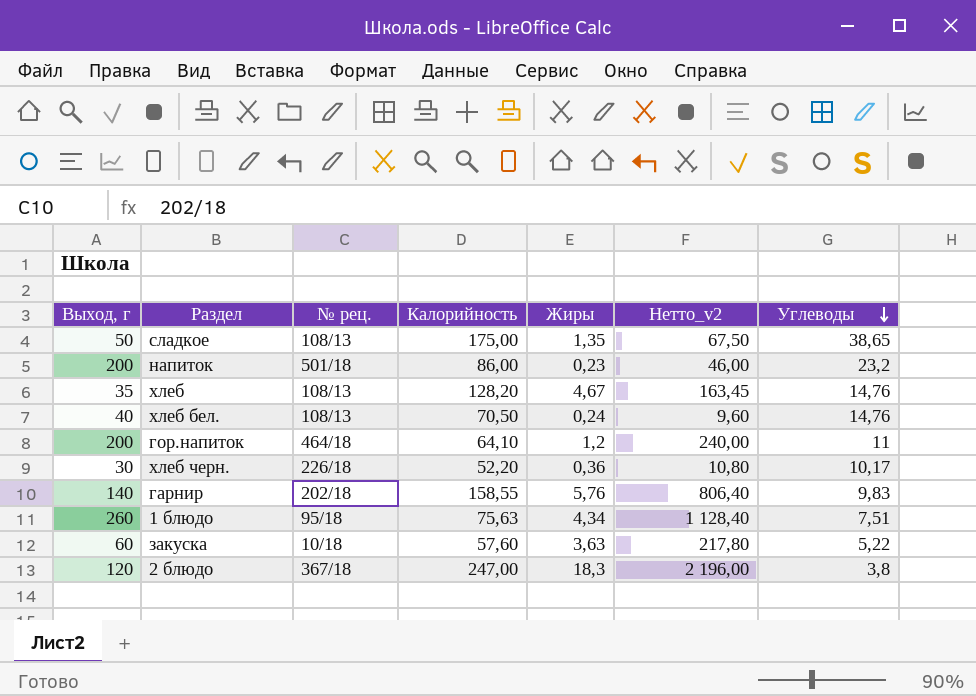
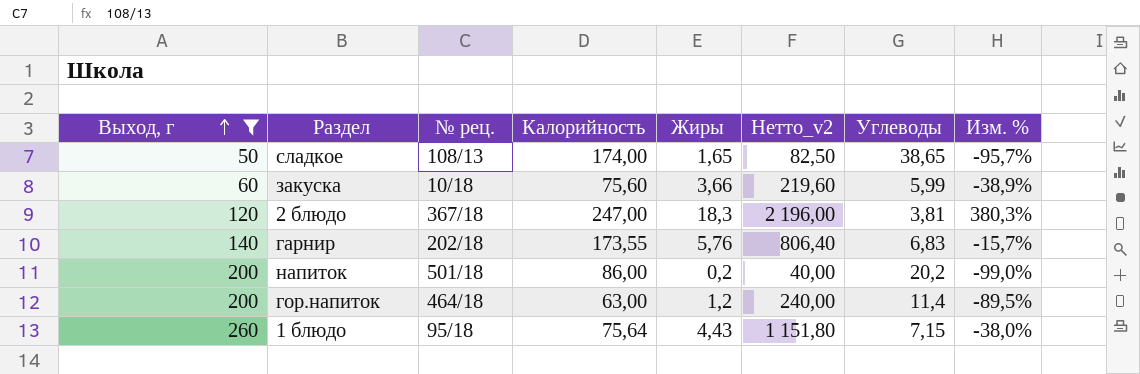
filter: none -> Выход, г >= 50
row order: Углеводы descending -> Выход, г ascending
column Изм. % | formula: none -> ([Жиры] - [Углеводы]) / [Углеводы]
сладкое | Калорийность: 175,00 -> 174,00
сладкое | Жиры: 1,35 -> 1,65
сладкое | Нетто_v2: 67,50 -> 82,50
закуска | Калорийность: 57,60 -> 75,60
закуска | Жиры: 3,63 -> 3,66
закуска | Нетто_v2: 217,80 -> 219,60
закуска | Углеводы: 5,22 -> 5,99
2 блюдо | Углеводы: 3,8 -> 3,81
гарнир | Калорийность: 158,55 -> 173,55
гарнир | Углеводы: 9,83 -> 6,83
напиток | Жиры: 0,23 -> 0,2
напиток | Нетто_v2: 46,00 -> 40,00
напиток | Углеводы: 23,2 -> 20,2
гор.напиток | Калорийность: 64,10 -> 63,00
гор.напиток | Углеводы: 11 -> 11,4
1 блюдо | Калорийность: 75,63 -> 75,64
1 блюдо | Жиры: 4,34 -> 4,43
1 блюдо | Нетто_v2: 1 128,40 -> 1 151,80
1 блюдо | Углеводы: 7,51 -> 7,15

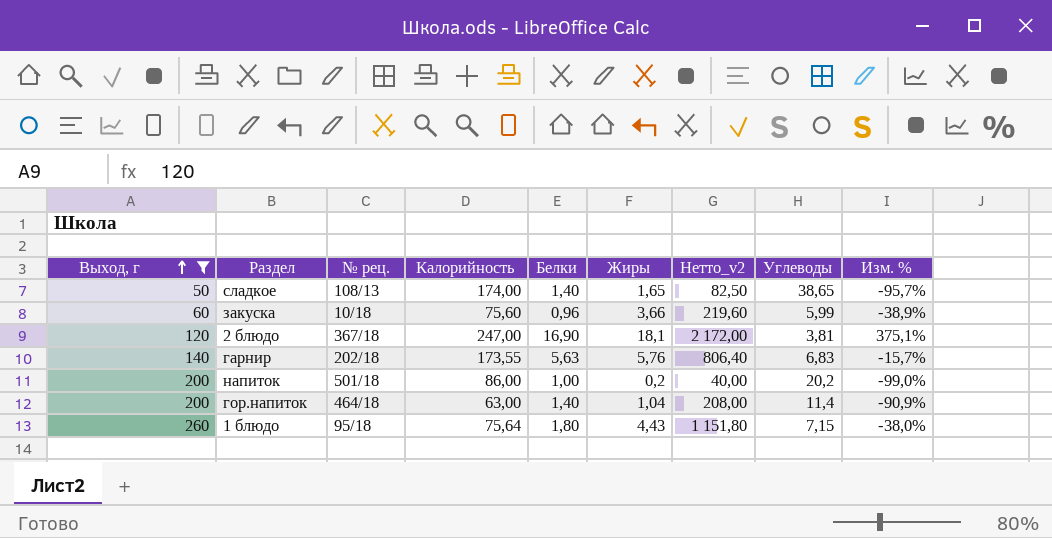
column Белки | position: none -> 5
2 блюдо | Жиры: 18,3 -> 18,1
2 блюдо | Нетто_v2: 2 196,00 -> 2 172,00
2 блюдо | Изм. %: 380,3% -> 375,1%
гор.напиток | Жиры: 1,2 -> 1,04
гор.напиток | Нетто_v2: 240,00 -> 208,00
гор.напиток | Изм. %: -89,5% -> -90,9%

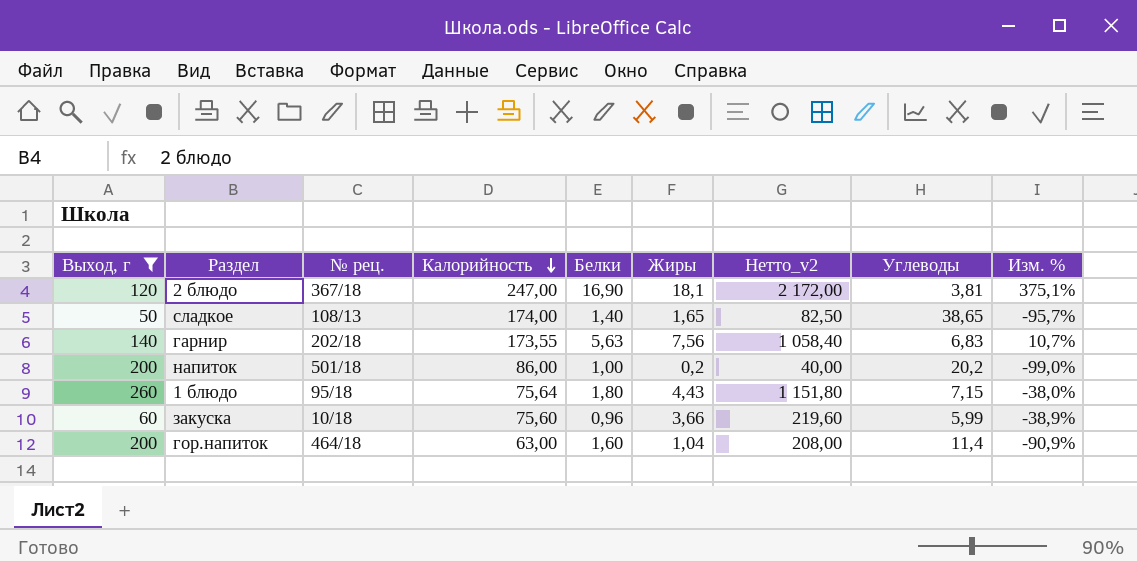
row order: Выход, г ascending -> Калорийность descending
гарнир | Жиры: 5,76 -> 7,56
гарнир | Нетто_v2: 806,40 -> 1 058,40
гарнир | Изм. %: -15,7% -> 10,7%
гор.напиток | Белки: 1,40 -> 1,60

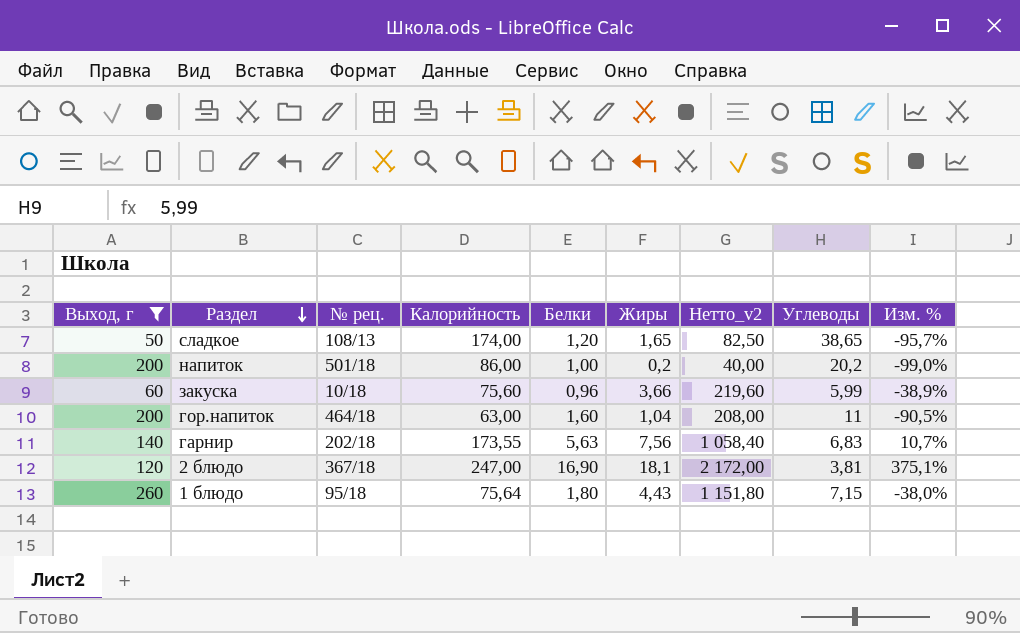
row order: Калорийность descending -> Раздел descending
сладкое | Белки: 1,40 -> 1,20
гор.напиток | Углеводы: 11,4 -> 11
гор.напиток | Изм. %: -90,9% -> -90,5%

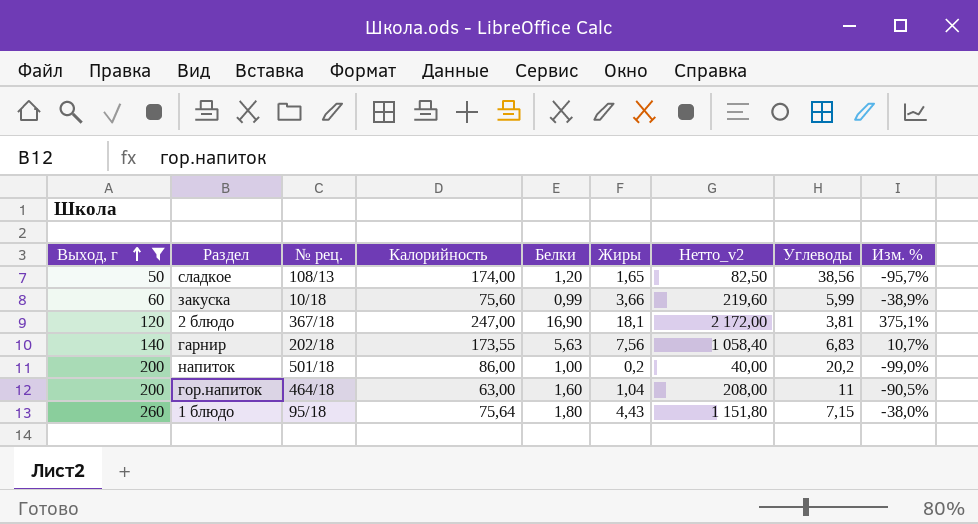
row order: Раздел descending -> Выход, г ascending
сладкое | Углеводы: 38,65 -> 38,56
закуска | Белки: 0,96 -> 0,99

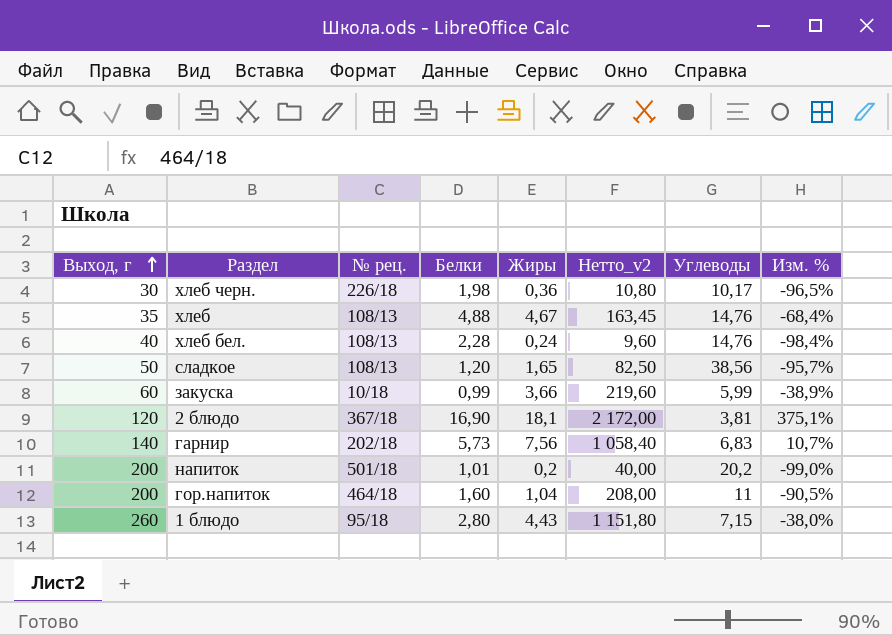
filter: Выход, г >= 50 -> none
column Калорийность | position: 4 -> none
гарнир | Белки: 5,63 -> 5,73
напиток | Белки: 1,00 -> 1,01
1 блюдо | Белки: 1,80 -> 2,80

